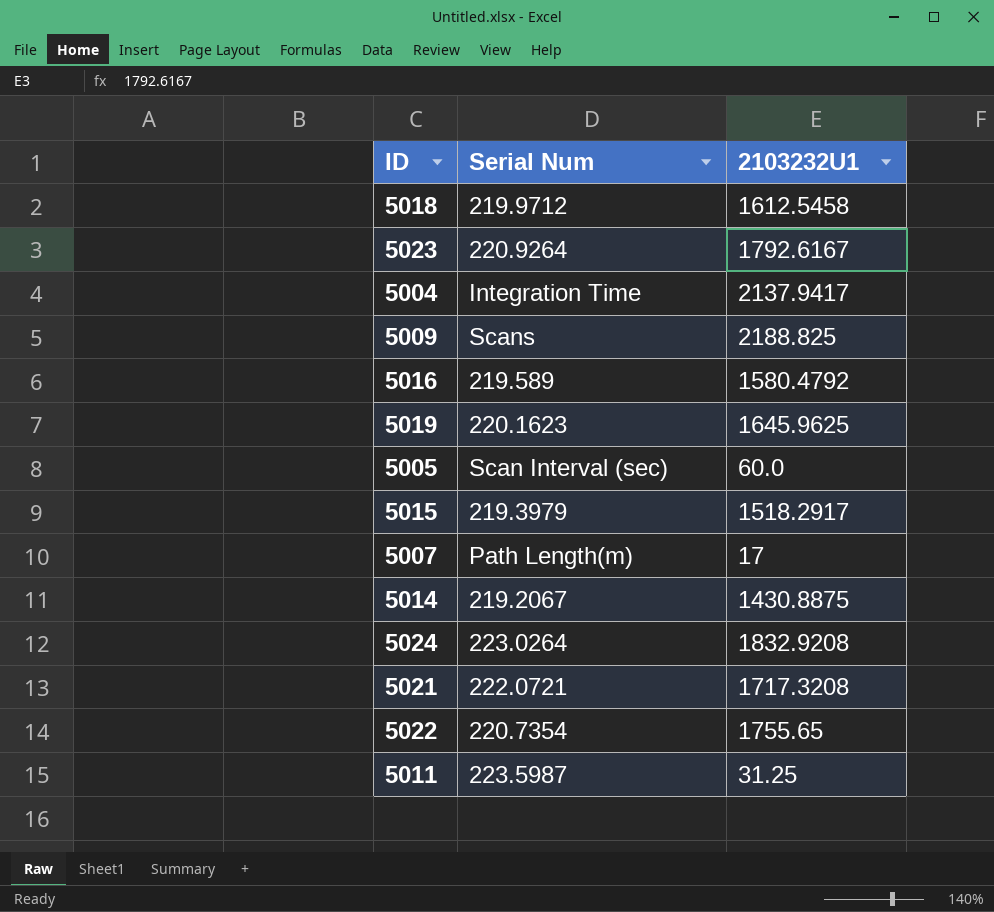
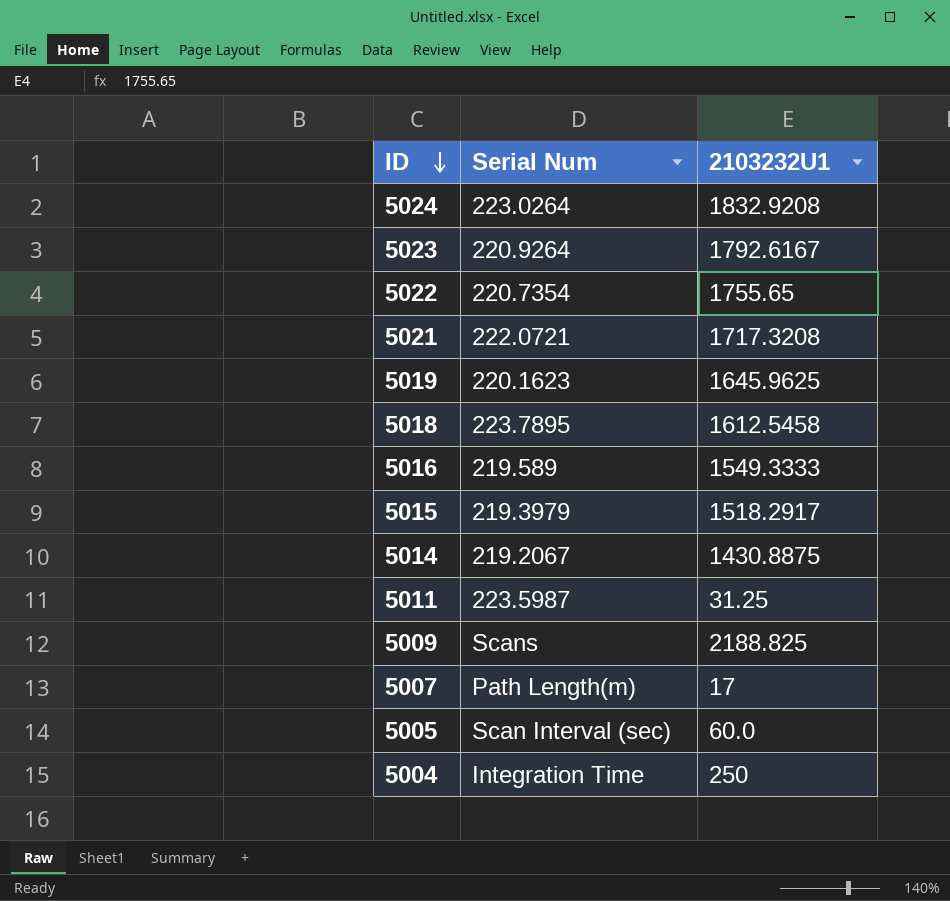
row order: none -> ID descending
5018 | Serial Num: 219.9712 -> 223.7895
5016 | 2103232U1: 1580.4792 -> 1549.3333
5004 | 2103232U1: 2137.9417 -> 250

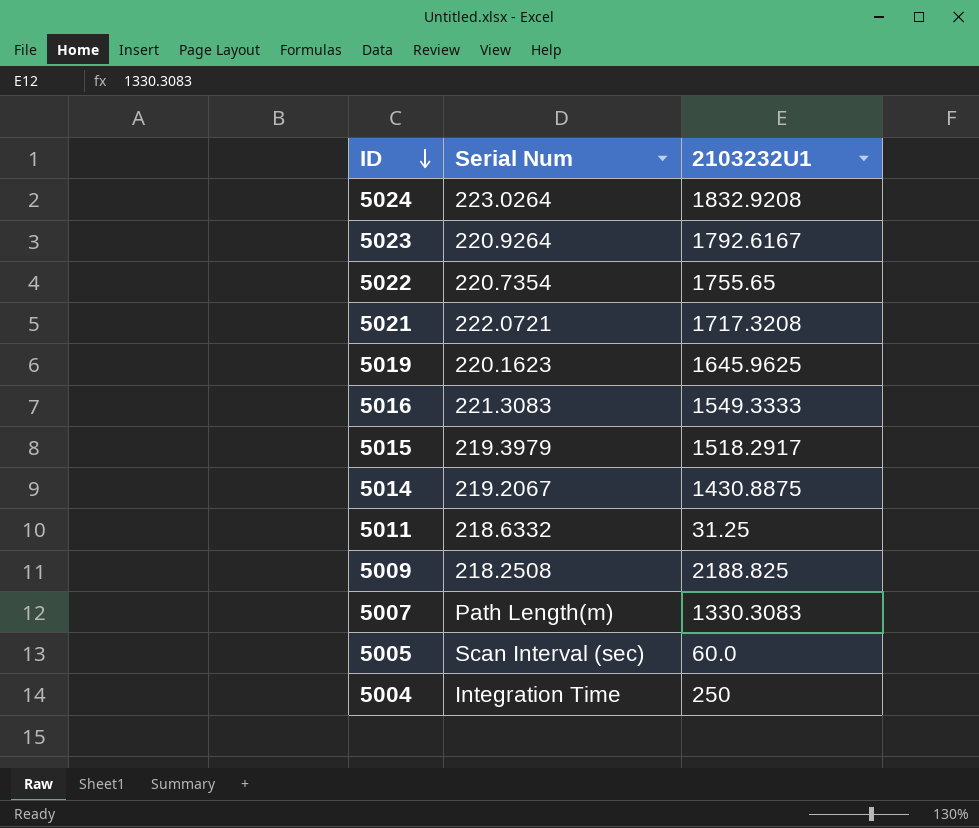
row 5018: 223.7895 | 1612.5458 -> none
5016 | Serial Num: 219.589 -> 221.3083
5011 | Serial Num: 223.5987 -> 218.6332
5009 | Serial Num: Scans -> 218.2508
5007 | 2103232U1: 17 -> 1330.3083

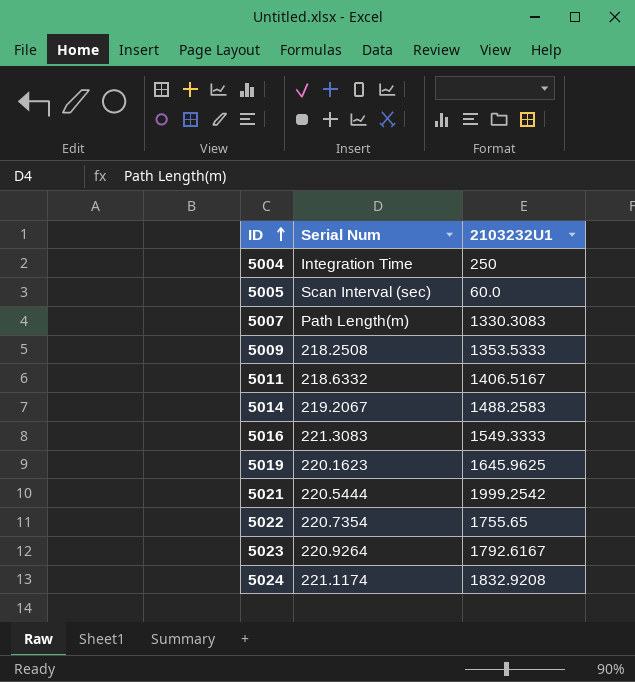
row order: ID descending -> ID ascending
row 5015: 219.3979 | 1518.2917 -> none
5009 | 2103232U1: 2188.825 -> 1353.5333
5011 | 2103232U1: 31.25 -> 1406.5167
5014 | 2103232U1: 1430.8875 -> 1488.2583
5021 | Serial Num: 222.0721 -> 220.5444
5021 | 2103232U1: 1717.3208 -> 1999.2542
5024 | Serial Num: 223.0264 -> 221.1174

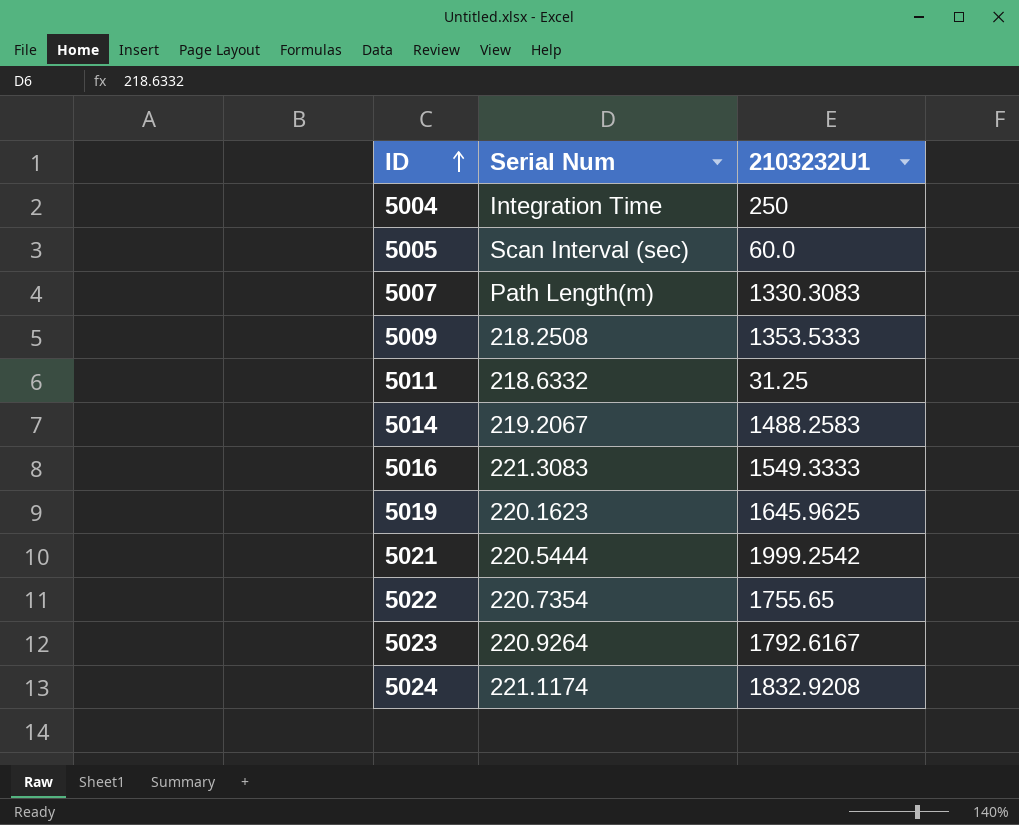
5011 | 2103232U1: 1406.5167 -> 31.25

